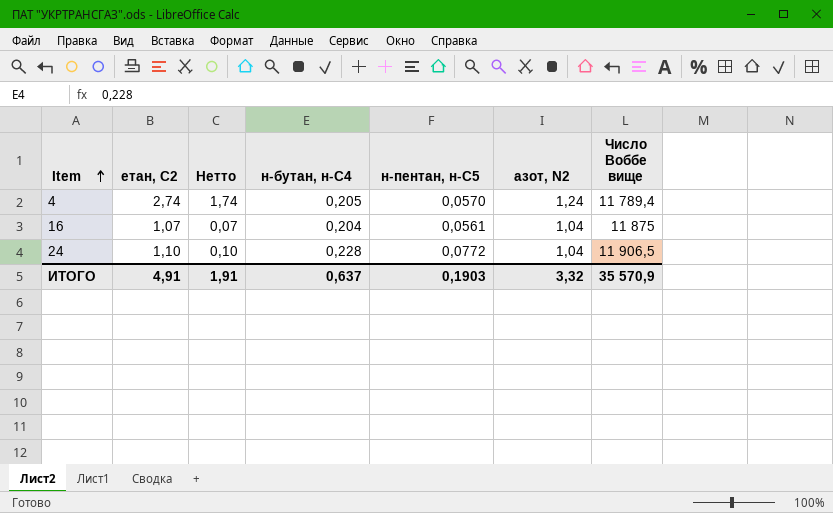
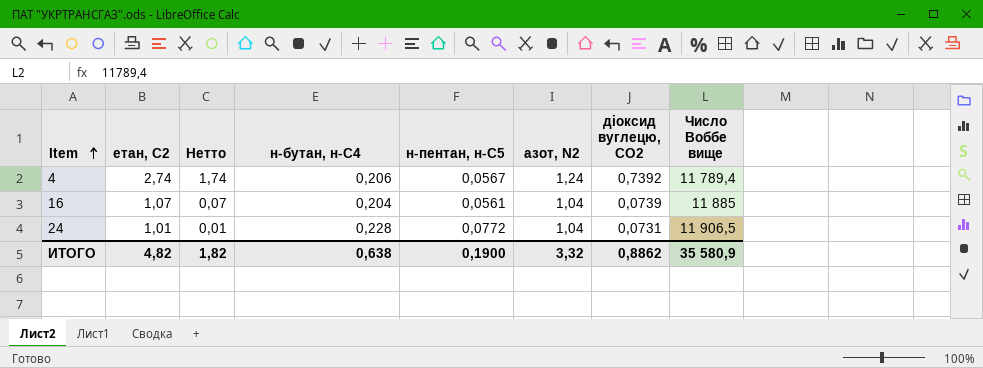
column діоксид вуглецю, CО2 | position: none -> 7
4 | н-бутан, н-С4: 0,205 -> 0,206
4 | н-пентан, н-С5: 0,0570 -> 0,0567
16 | Число Воббе вище: 11 875 -> 11 885
24 | етан, С2: 1,10 -> 1,01
24 | Нетто: 0,10 -> 0,01
ИТОГО | етан, С2: 4,91 -> 4,82
ИТОГО | Нетто: 1,91 -> 1,82
ИТОГО | н-бутан, н-С4: 0,637 -> 0,638
ИТОГО | н-пентан, н-С5: 0,1903 -> 0,1900
ИТОГО | Число Воббе вище: 35 570,9 -> 35 580,9

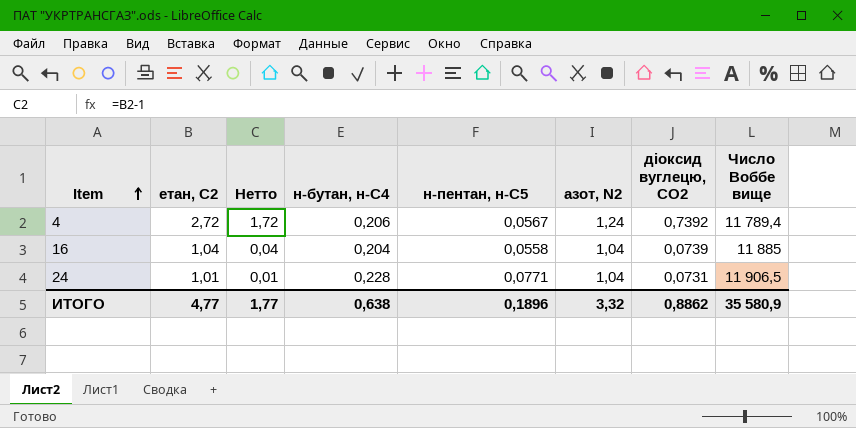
4 | етан, С2: 2,74 -> 2,72
4 | Нетто: 1,74 -> 1,72
16 | етан, С2: 1,07 -> 1,04
16 | Нетто: 0,07 -> 0,04
16 | н-пентан, н-С5: 0,0561 -> 0,0558
24 | н-пентан, н-С5: 0,0772 -> 0,0771
ИТОГО | етан, С2: 4,82 -> 4,77
ИТОГО | Нетто: 1,82 -> 1,77
ИТОГО | н-пентан, н-С5: 0,1900 -> 0,1896

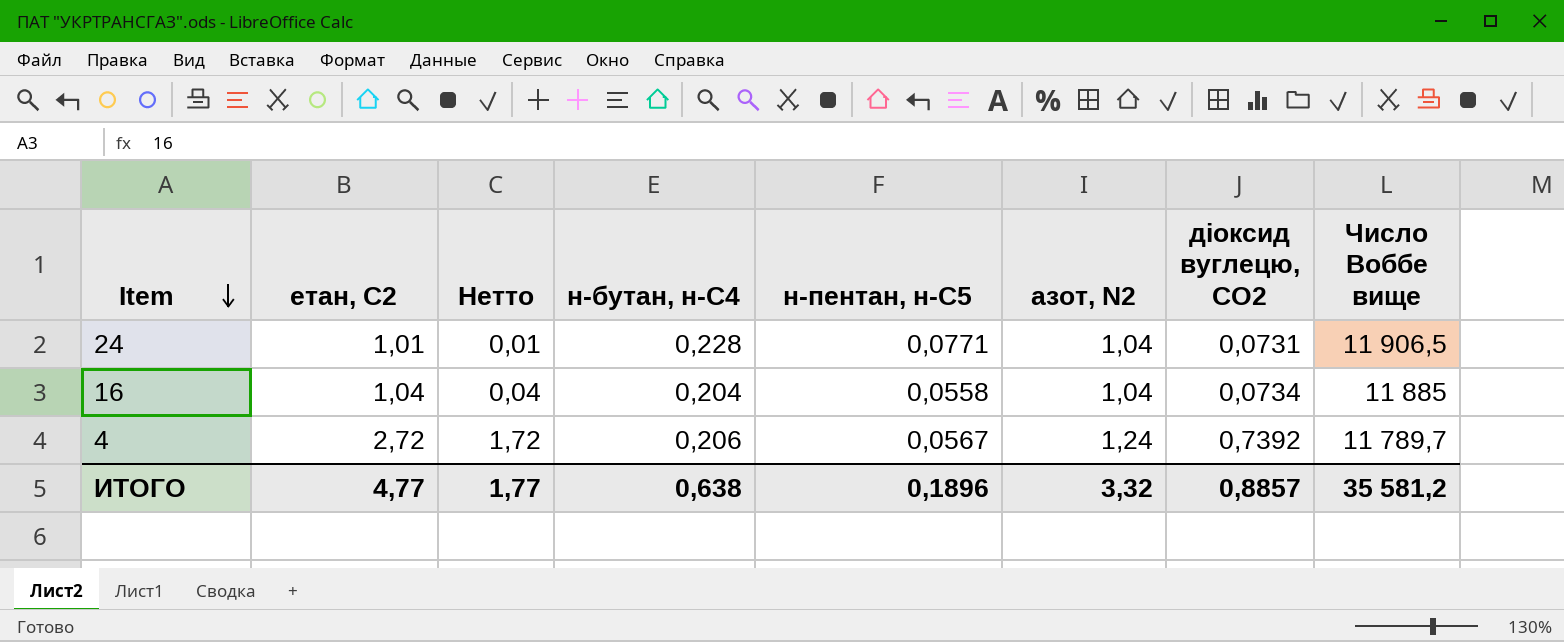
row order: Item ascending -> Item descending
16 | діоксид вуглецю, CО2: 0,0739 -> 0,0734
4 | Число Воббе вище: 11 789,4 -> 11 789,7
ИТОГО | діоксид вуглецю, CО2: 0,8862 -> 0,8857
ИТОГО | Число Воббе вище: 35 580,9 -> 35 581,2

